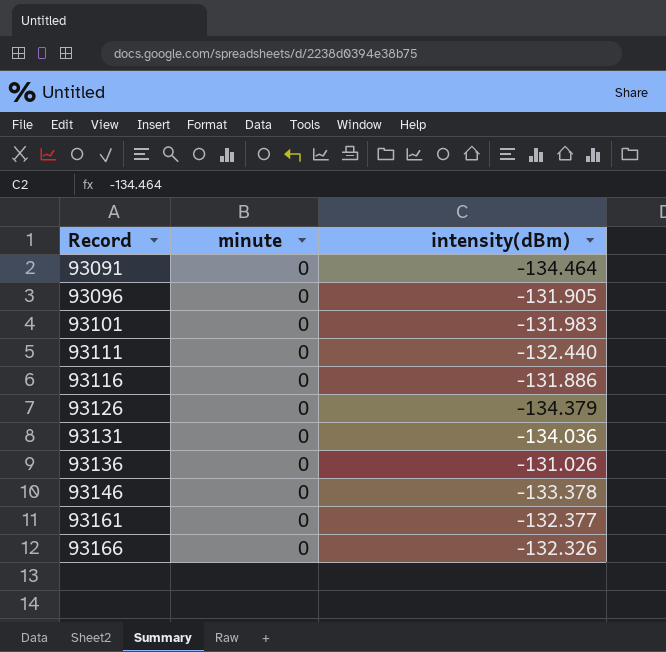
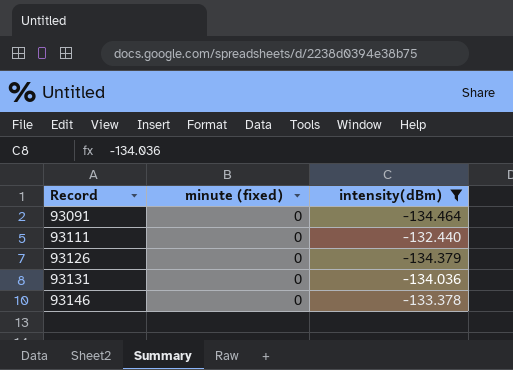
filter: none -> intensity(dBm) <= -132.440
column name: minute -> minute (fixed)

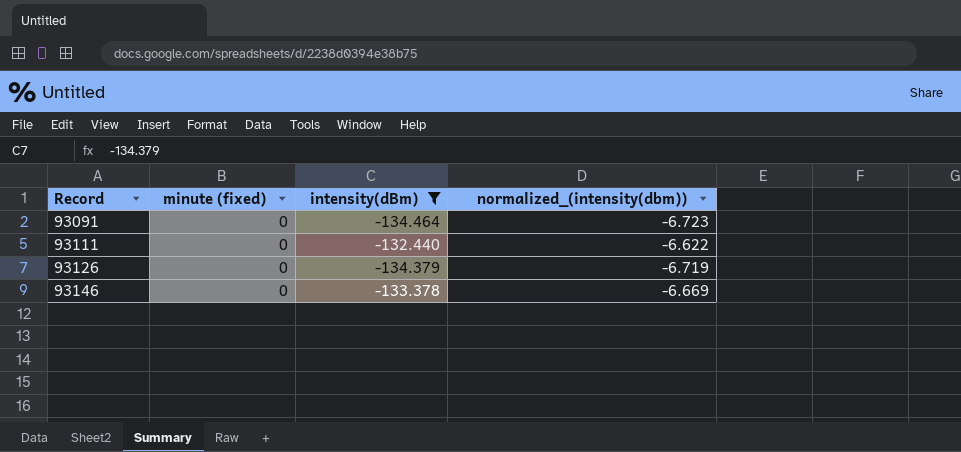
column normalized_(intensity(dbm)) | formula: none -> [intensity(dBm)] * 0.05
row 93131: 0 | -134.036 -> none

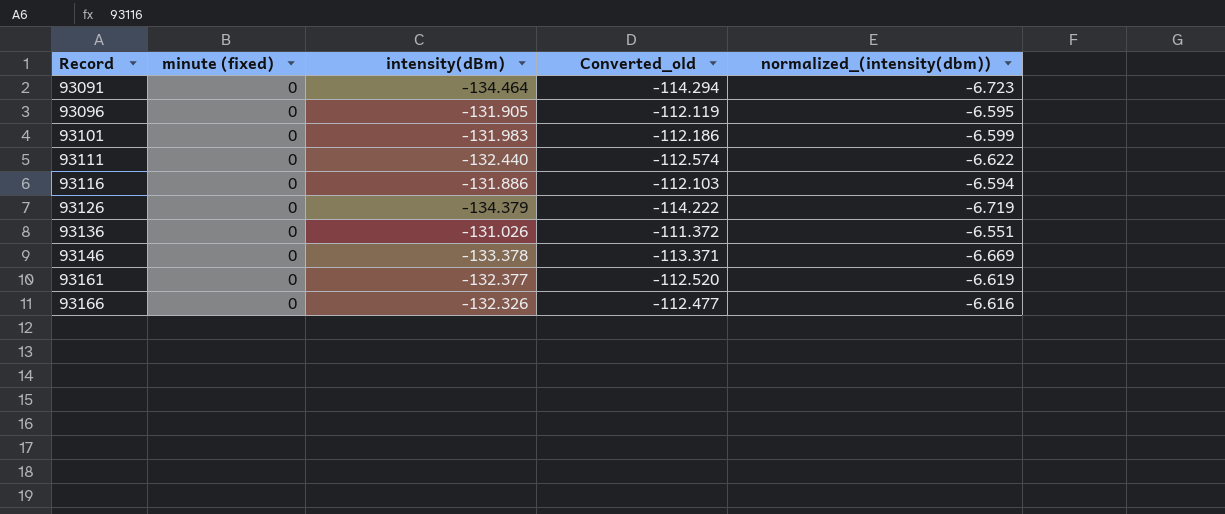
filter: intensity(dBm) <= -132.440 -> none
column Converted_old | formula: none -> [intensity(dBm)] * 0.85

